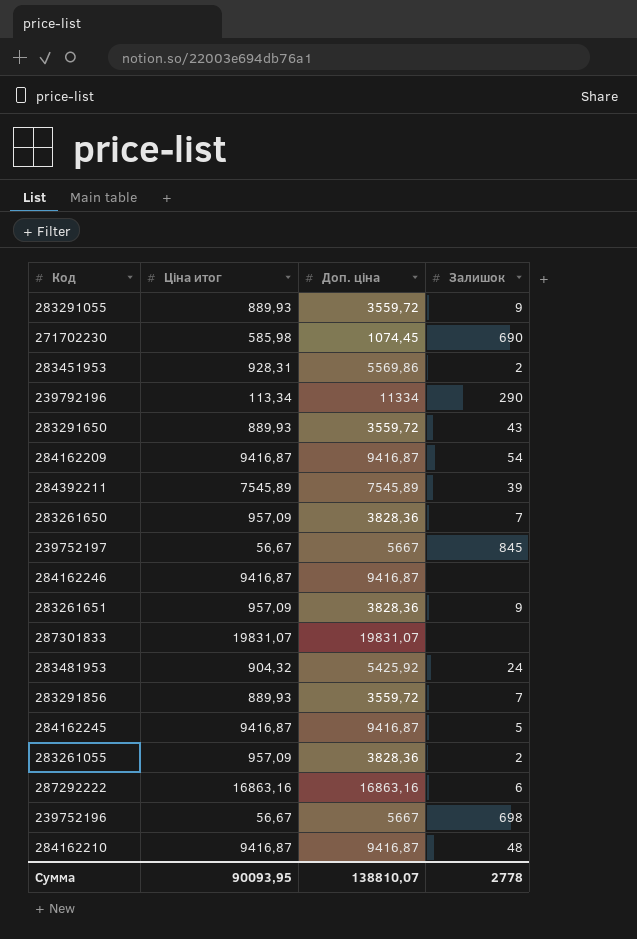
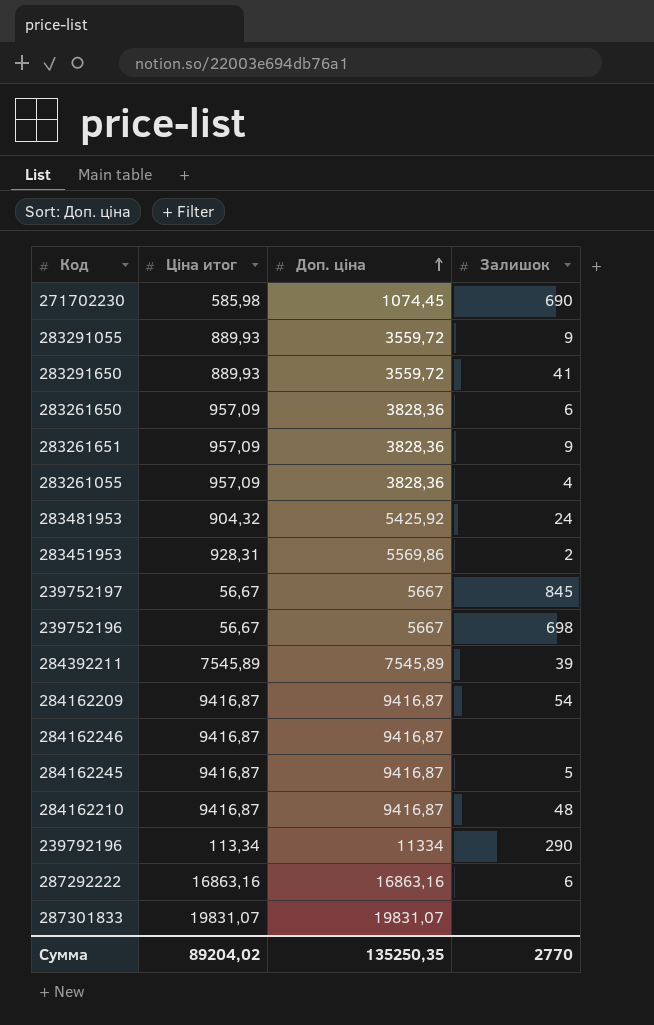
row order: none -> Доп. ціна ascending
row 283291856: 889,93 | 3559,72 | 7 -> none
283291650 | Залишок: 43 -> 41
283261650 | Залишок: 7 -> 6
283261055 | Залишок: 2 -> 4
Сумма | Ціна итог: 90093,95 -> 89204,02
Сумма | Доп. ціна: 138810,07 -> 135250,35
Сумма | Залишок: 2778 -> 2770

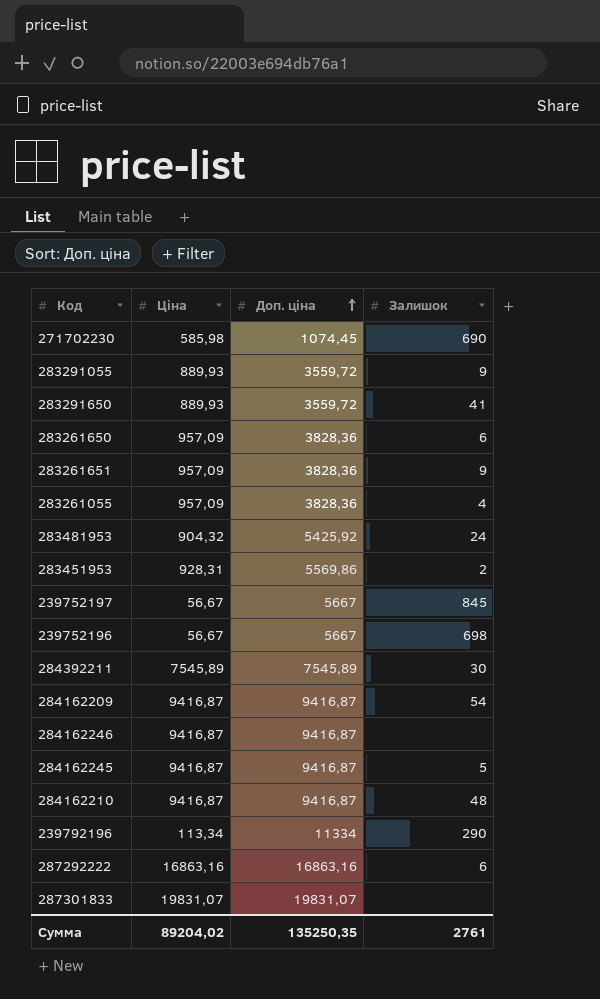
column name: Ціна итог -> Ціна
284392211 | Залишок: 39 -> 30
Сумма | Залишок: 2770 -> 2761

